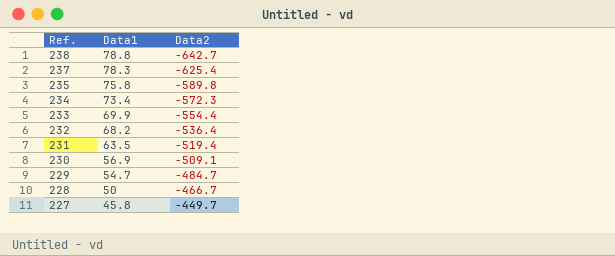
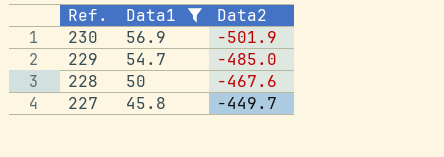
filter: none -> Data1 <= 56.9
230 | Data2: -509.1 -> -501.9
229 | Data2: -484.7 -> -485.0
228 | Data2: -466.7 -> -467.6

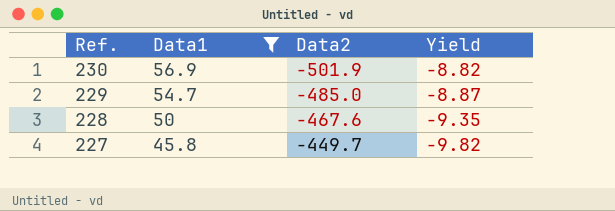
column Yield | formula: none -> [Data2] / [Data1]

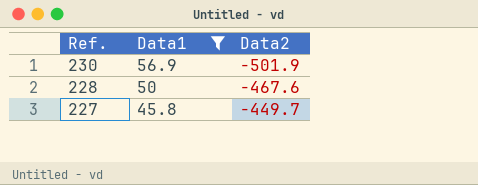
column Yield | formula: [Data2] / [Data1] -> none
row 229: 54.7 | -485.0 | -8.87 -> none

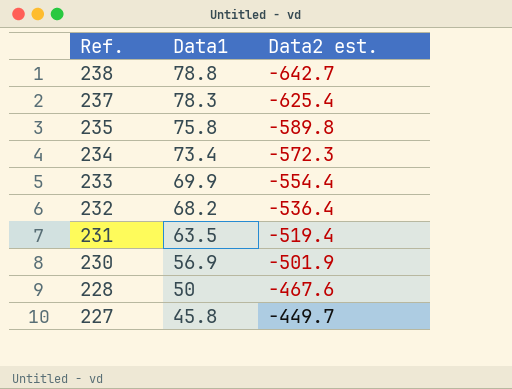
filter: Data1 <= 56.9 -> none
column name: Data2 -> Data2 est.

